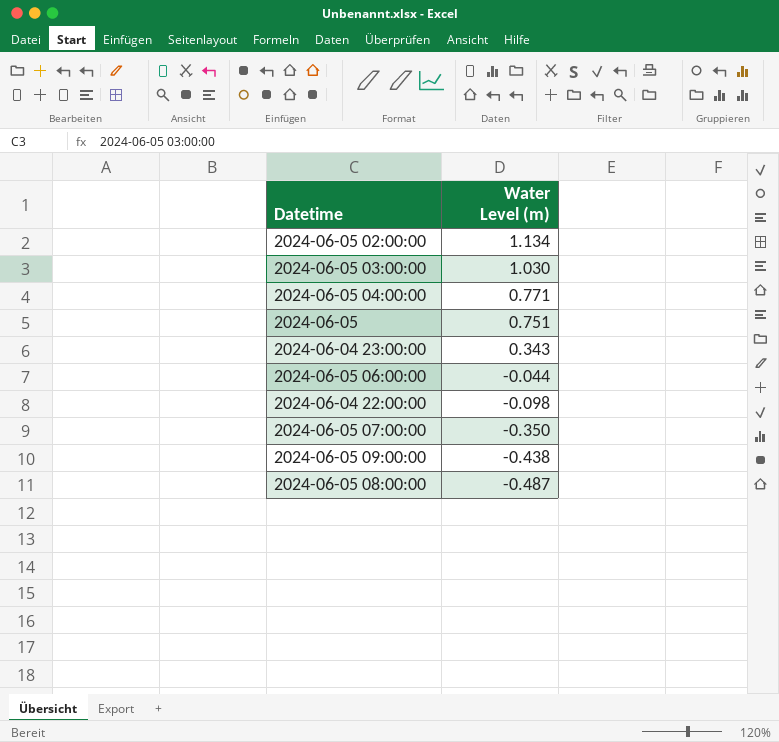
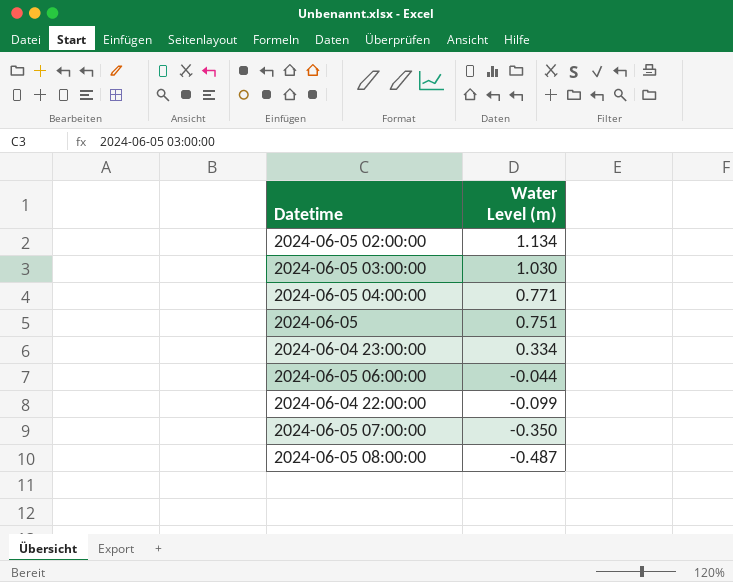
row 2024-06-05 09:00:00: -0.438 -> none
2024-06-04 23:00:00 | Water Level (m): 0.343 -> 0.334
2024-06-04 22:00:00 | Water Level (m): -0.098 -> -0.099

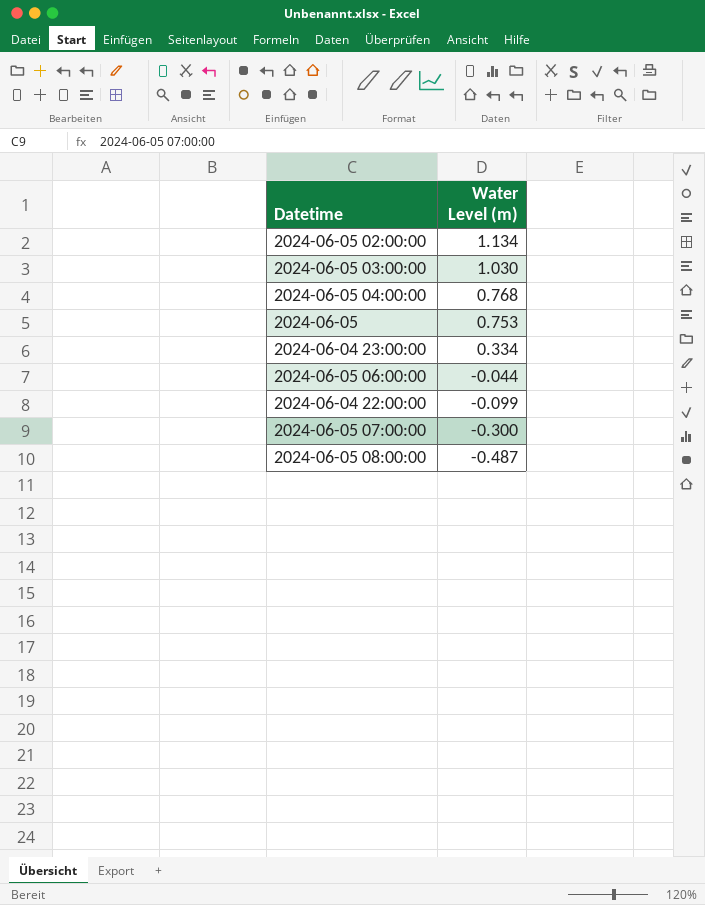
2024-06-05 04:00:00 | Water Level (m): 0.771 -> 0.768
2024-06-05 | Water Level (m): 0.751 -> 0.753
2024-06-05 07:00:00 | Water Level (m): -0.350 -> -0.300

